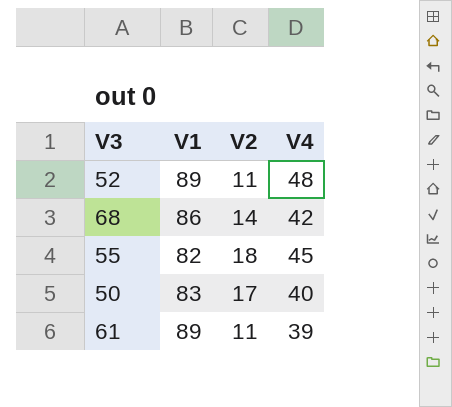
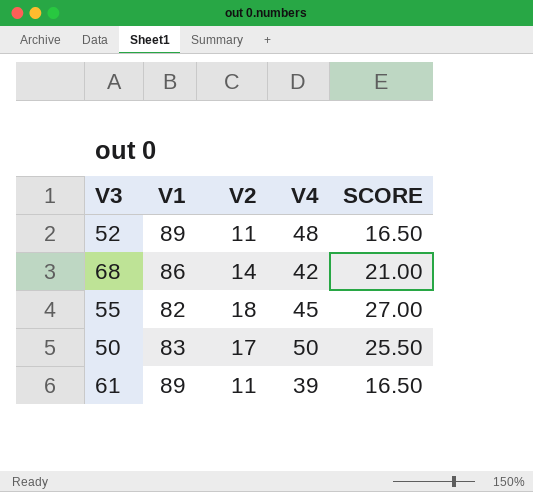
column SCORE | formula: none -> [V2] * 1.5
50 | V4: 40 -> 50

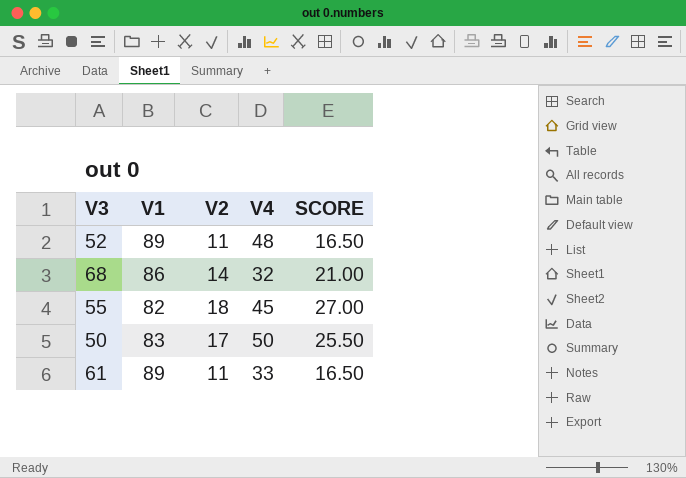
68 | V4: 42 -> 32
61 | V4: 39 -> 33

